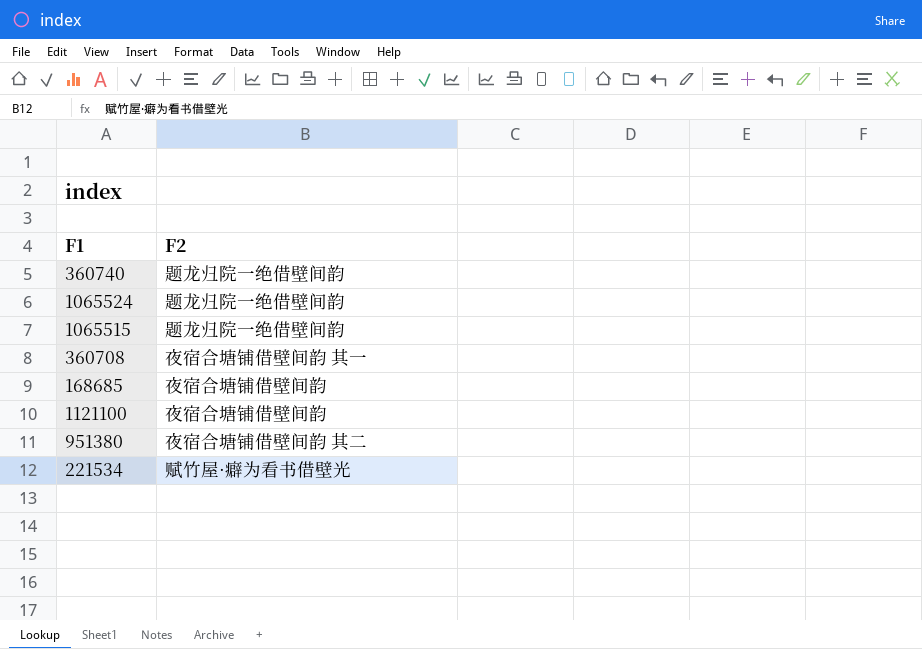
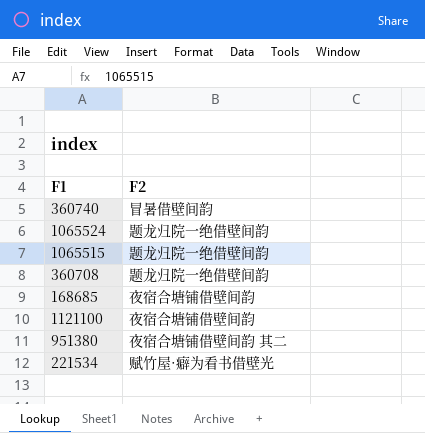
360740 | F2: 题龙归院一绝借壁间韵 -> 冒暑借壁间韵
360708 | F2: 夜宿合塘铺借壁间韵 其一 -> 题龙归院一绝借壁间韵

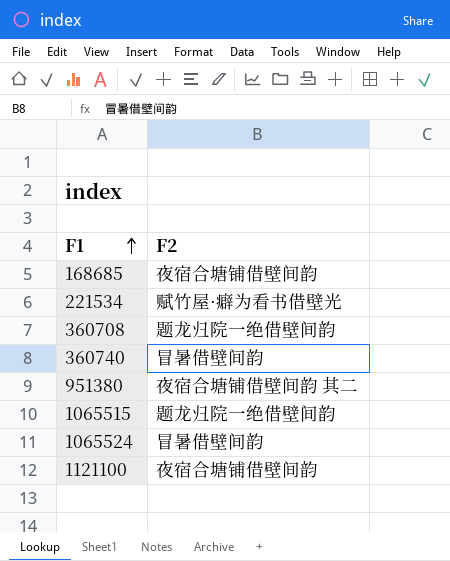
row order: none -> F1 ascending
1065524 | F2: 题龙归院一绝借壁间韵 -> 冒暑借壁间韵

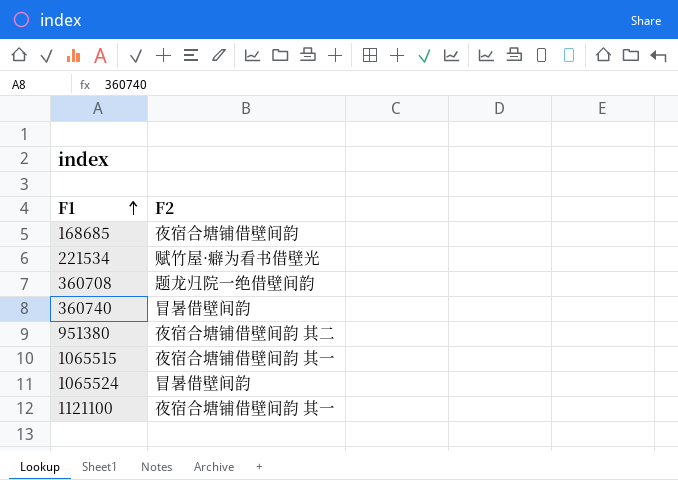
1065515 | F2: 题龙归院一绝借壁间韵 -> 夜宿合塘铺借壁间韵 其一
1121100 | F2: 夜宿合塘铺借壁间韵 -> 夜宿合塘铺借壁间韵 其一

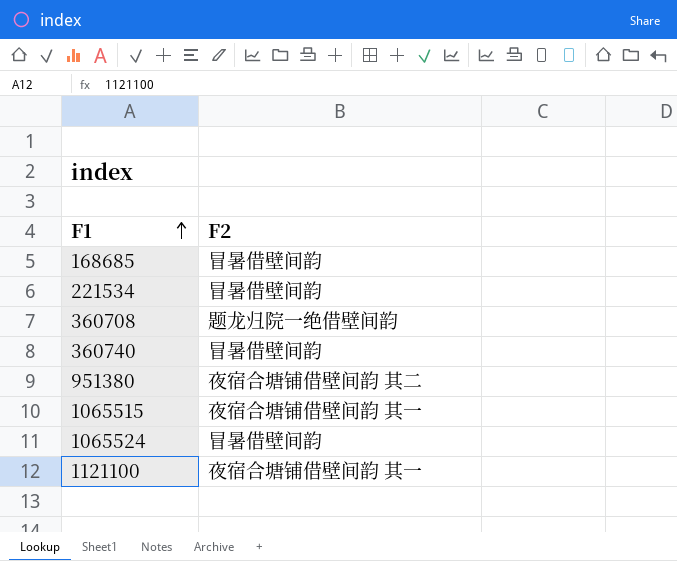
168685 | F2: 夜宿合塘铺借壁间韵 -> 冒暑借壁间韵
221534 | F2: 赋竹屋·癖为看书借壁光 -> 冒暑借壁间韵

